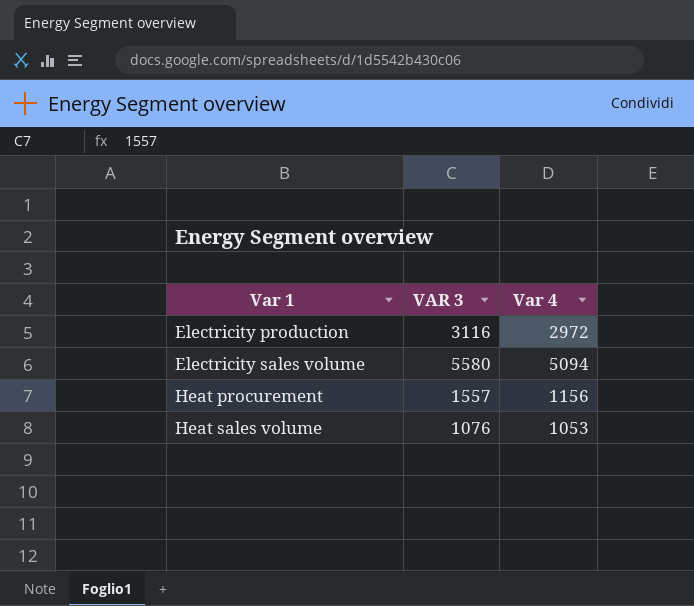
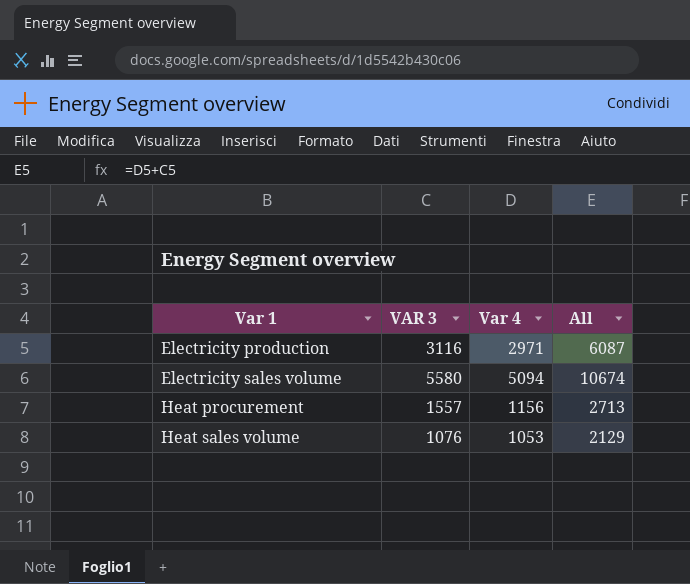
column All | formula: none -> [VAR 3] + [Var 4]
Electricity production | Var 4: 2972 -> 2971

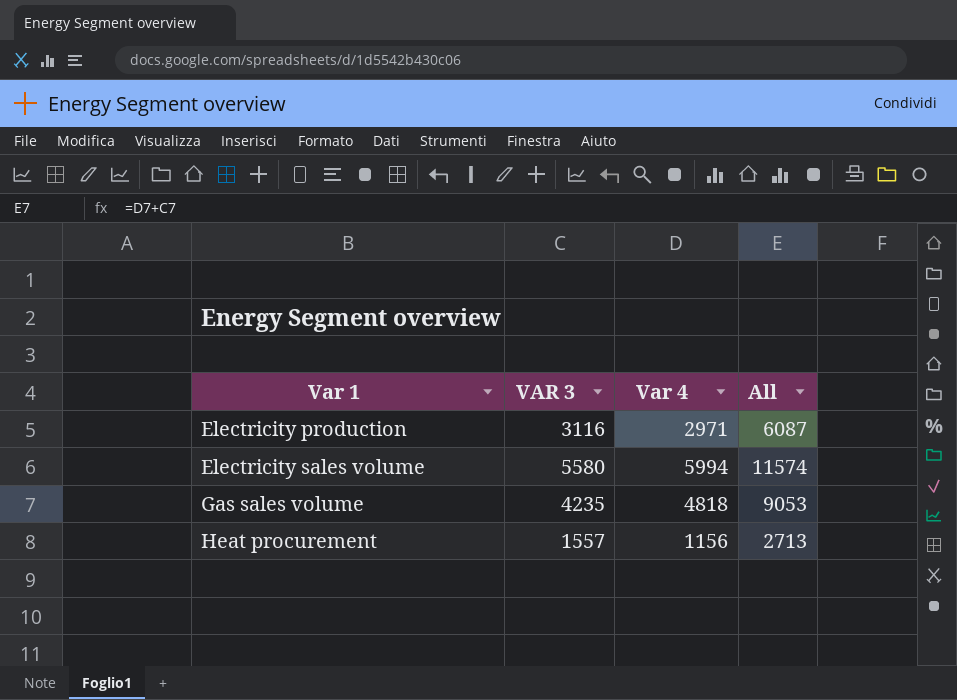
row Heat sales volume: 1076 | 1053 | 2129 -> none
Electricity sales volume | Var 4: 5094 -> 5994
Electricity sales volume | All: 10674 -> 11574
row Gas sales volume: none -> 4235 | 4818 | 9053

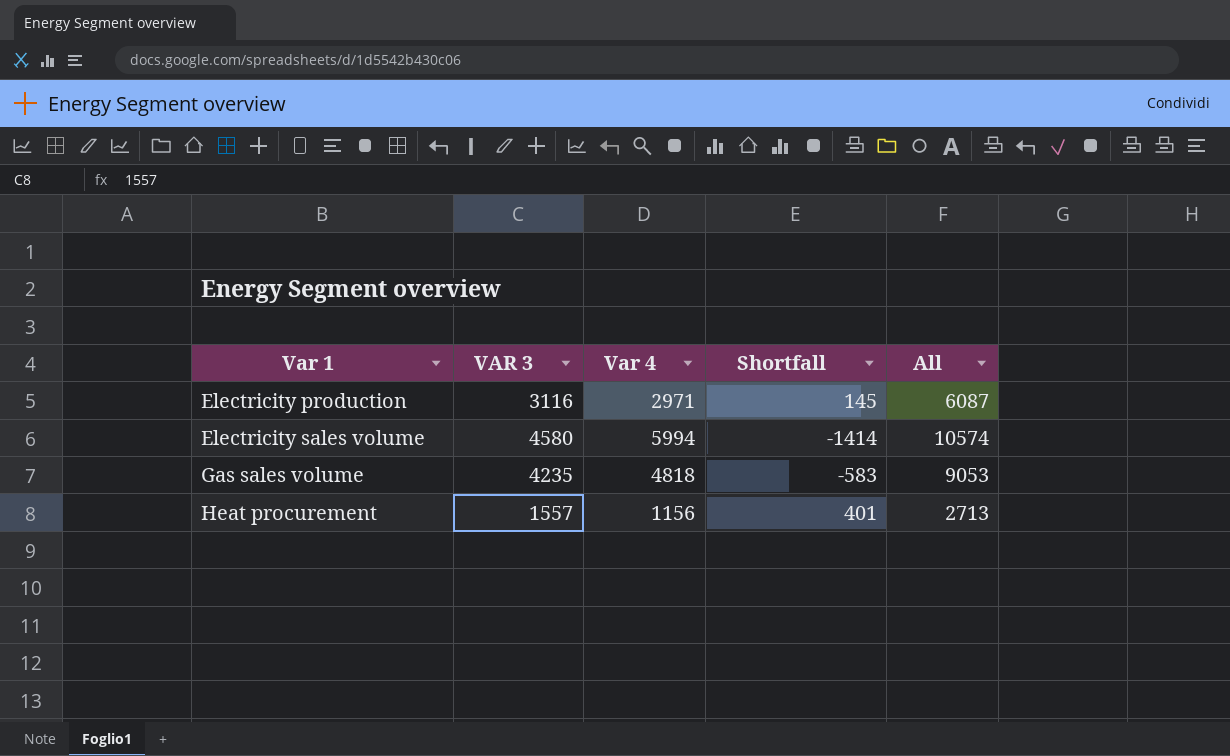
column Shortfall | formula: none -> [VAR 3] - [Var 4]
Electricity sales volume | VAR 3: 5580 -> 4580
Electricity sales volume | All: 11574 -> 10574

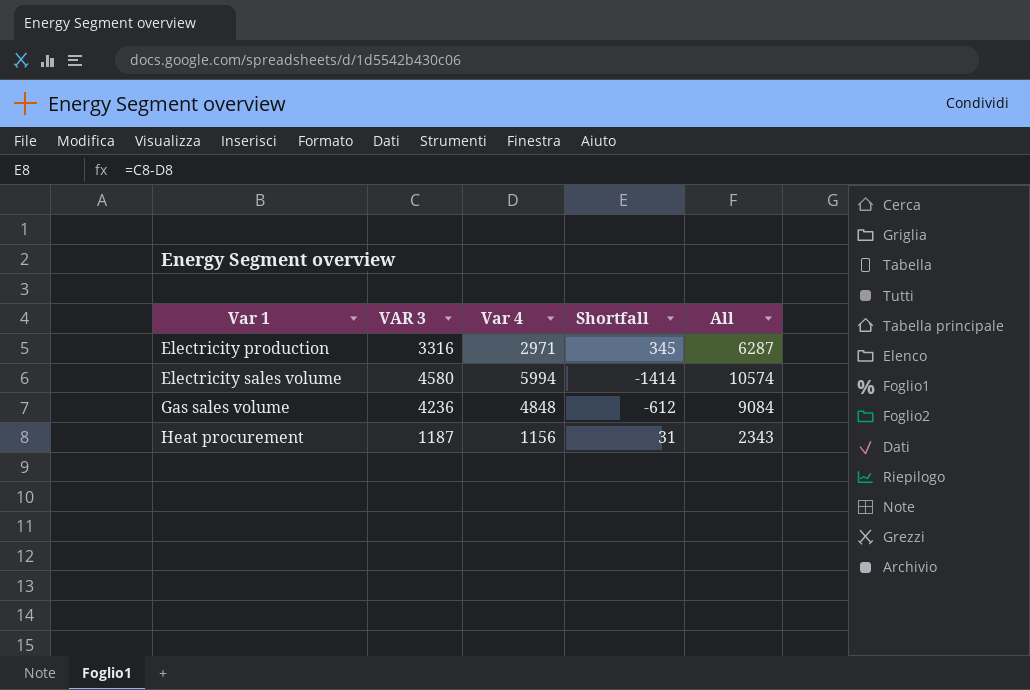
Electricity production | VAR 3: 3116 -> 3316
Electricity production | Shortfall: 145 -> 345
Electricity production | All: 6087 -> 6287
Gas sales volume | VAR 3: 4235 -> 4236
Gas sales volume | Var 4: 4818 -> 4848
Gas sales volume | Shortfall: -583 -> -612
Gas sales volume | All: 9053 -> 9084
Heat procurement | VAR 3: 1557 -> 1187
Heat procurement | Shortfall: 401 -> 31
Heat procurement | All: 2713 -> 2343

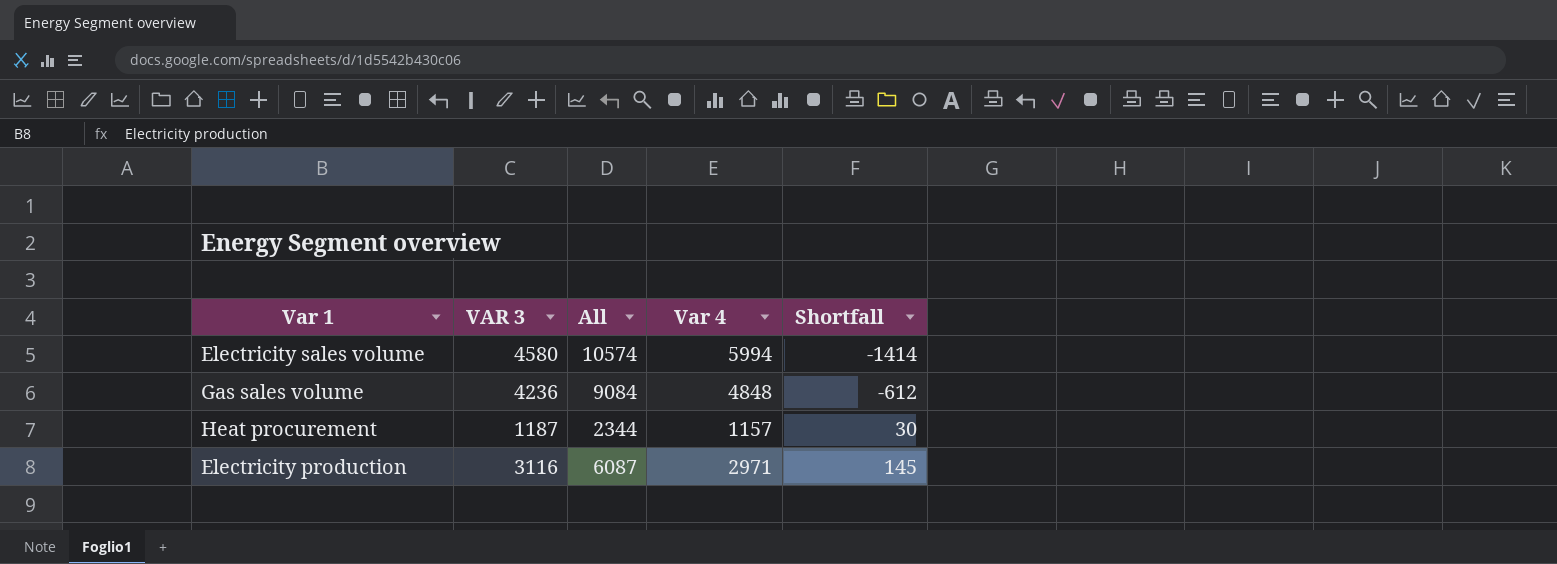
row order: Var 1 ascending -> Shortfall ascending
column All | position: 5 -> 3
Heat procurement | All: 2343 -> 2344
Heat procurement | Var 4: 1156 -> 1157
Heat procurement | Shortfall: 31 -> 30
Electricity production | VAR 3: 3316 -> 3116
Electricity production | All: 6287 -> 6087
Electricity production | Shortfall: 345 -> 145

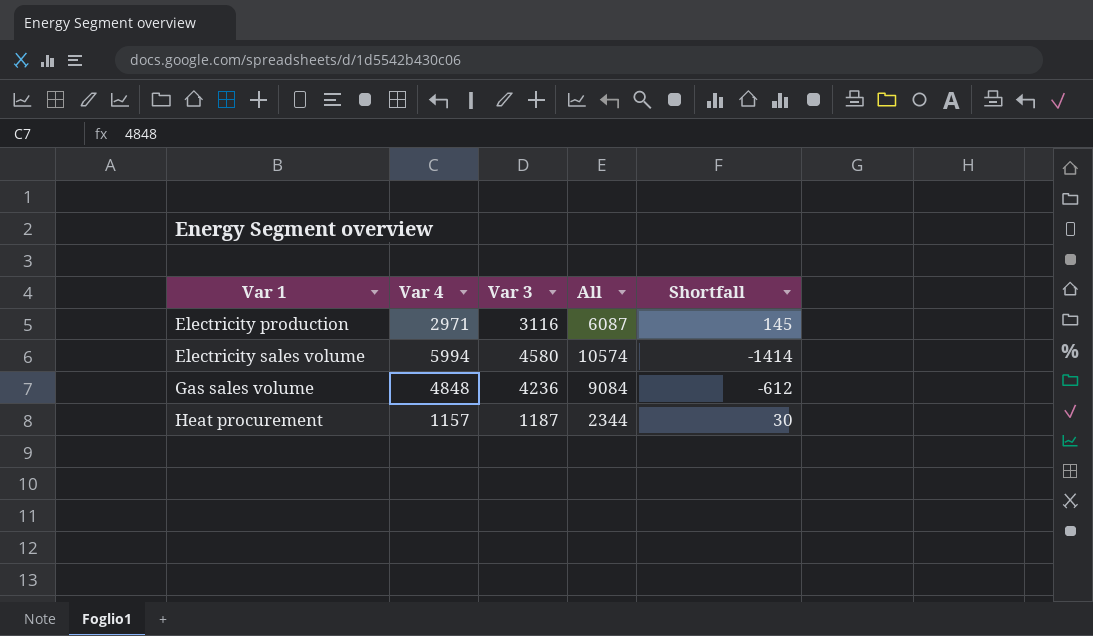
row order: Shortfall ascending -> Var 1 ascending
column Var 4 | position: 4 -> 2
column name: VAR 3 -> Var 3

